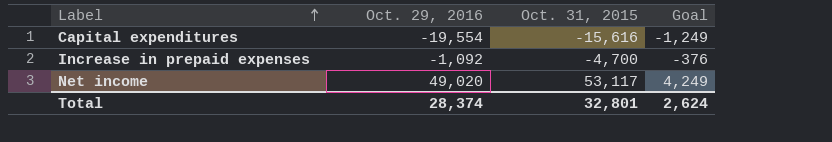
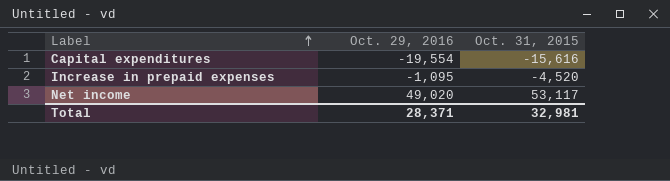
column Goal | formula: [Oct. 31, 2015] * 0.08 -> none
Increase in prepaid expenses | Oct. 29, 2016: -1,092 -> -1,095
Increase in prepaid expenses | Oct. 31, 2015: -4,700 -> -4,520
Total | Oct. 29, 2016: 28,374 -> 28,371
Total | Oct. 31, 2015: 32,801 -> 32,981

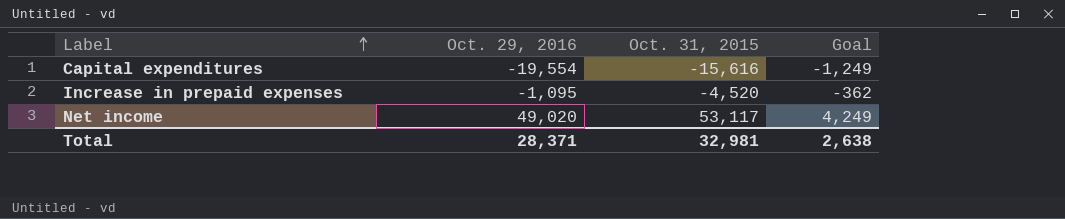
column Goal | formula: none -> [Oct. 31, 2015] * 0.08

